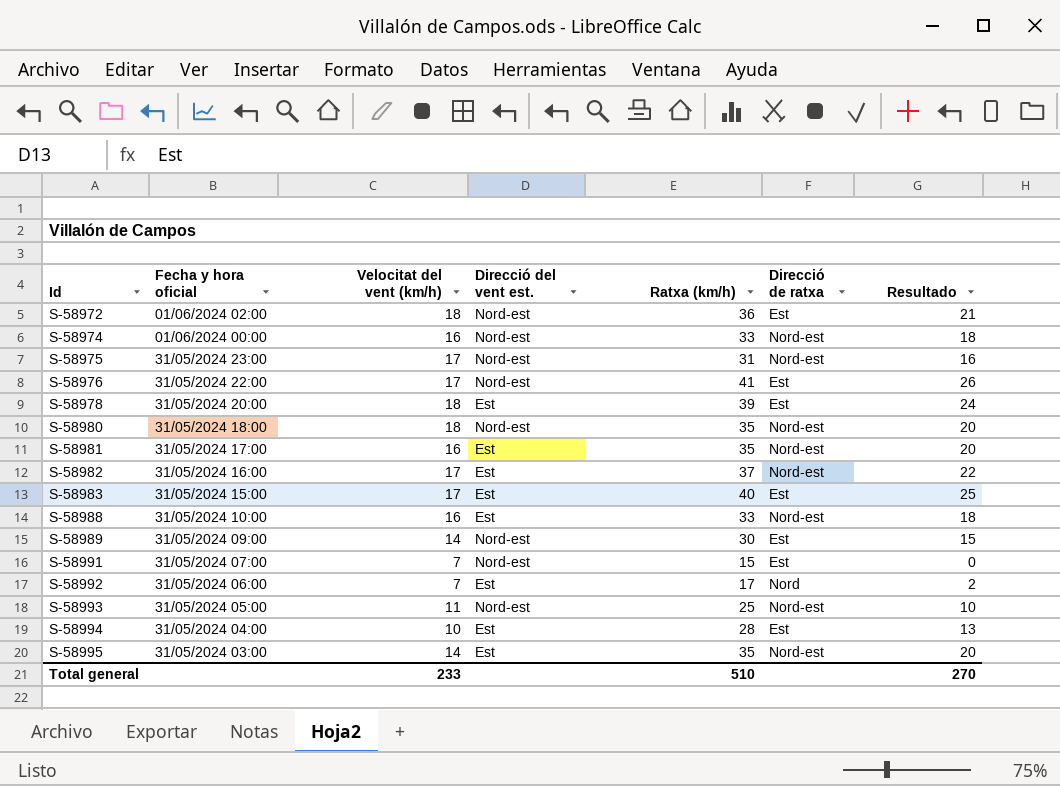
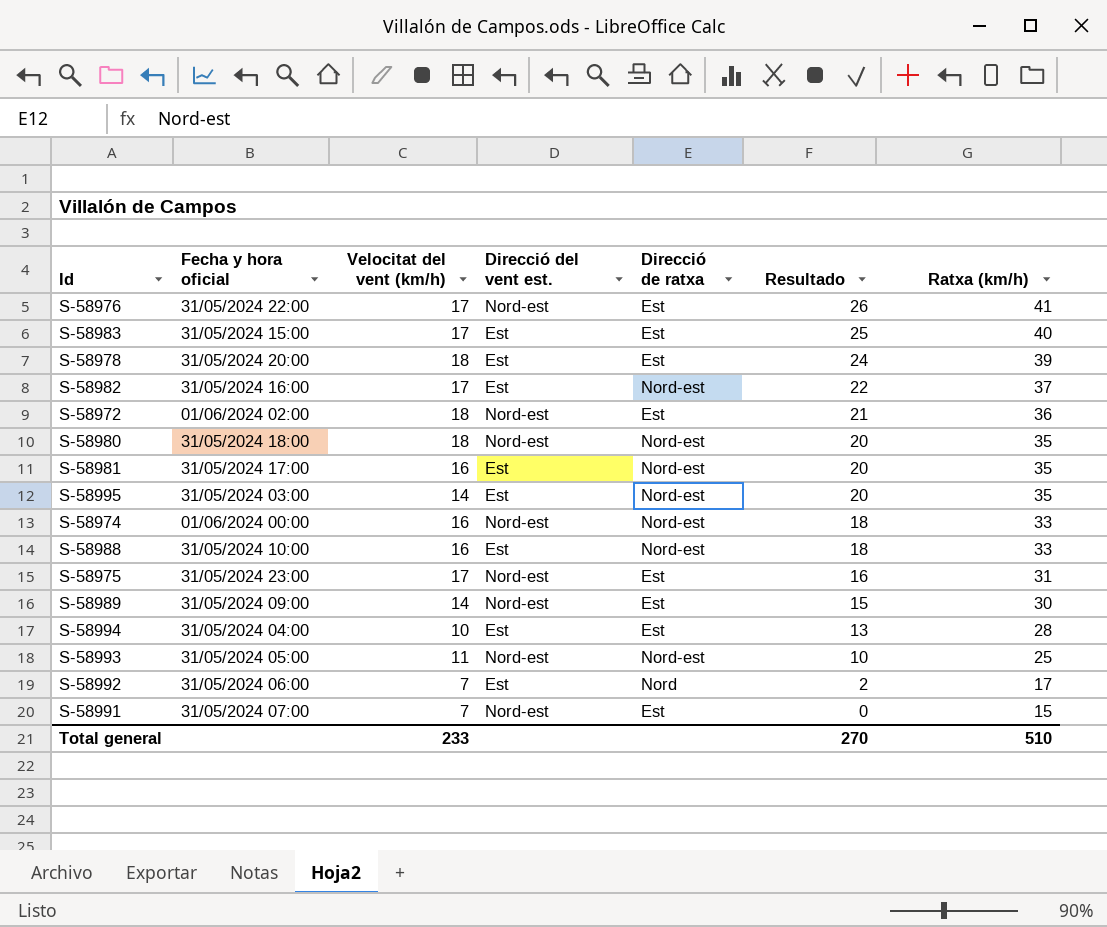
row order: Id ascending -> Resultado descending
column Ratxa (km/h) | position: 5 -> 7
S-58975 | Direcció de ratxa: Nord-est -> Est

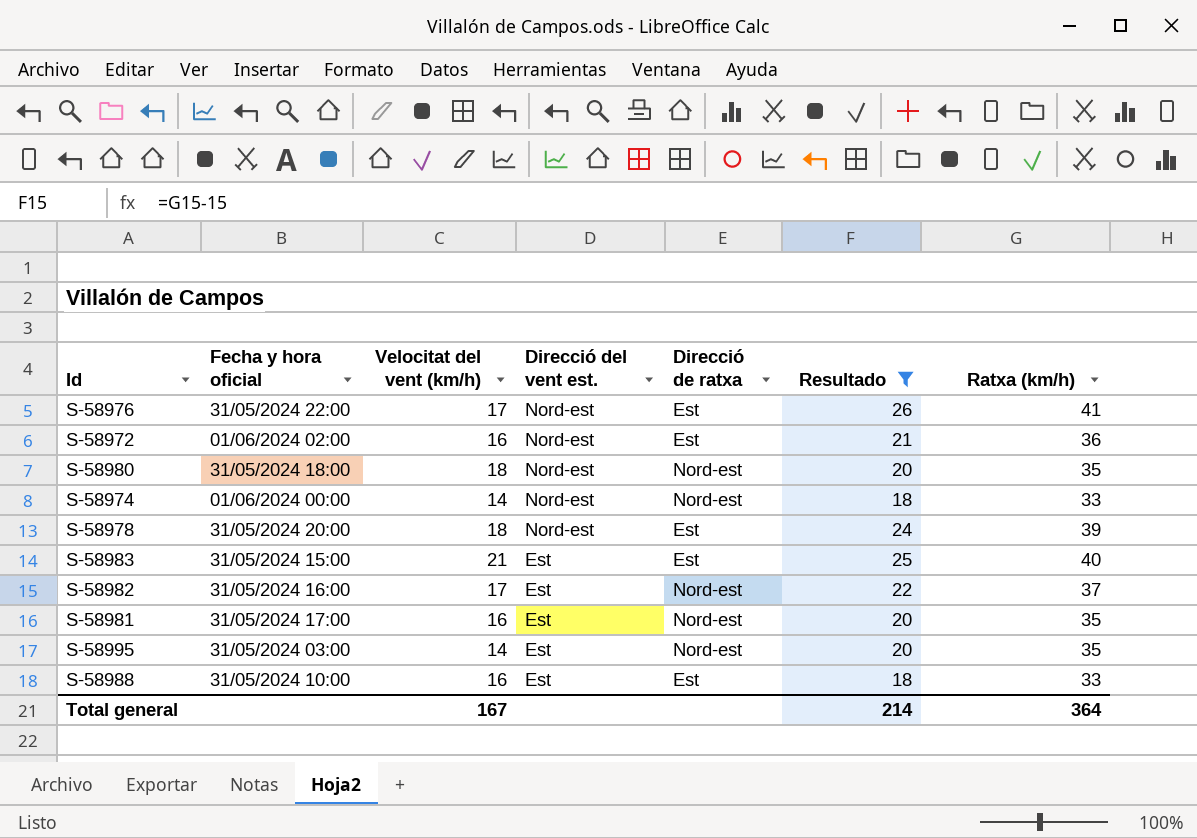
filter: none -> Resultado >= 18
row order: Resultado descending -> Direcció del vent est. descending
S-58972 | Velocitat del vent (km/h): 18 -> 16
S-58974 | Velocitat del vent (km/h): 16 -> 14
S-58978 | Direcció del vent est.: Est -> Nord-est
S-58983 | Velocitat del vent (km/h): 17 -> 21
S-58988 | Direcció de ratxa: Nord-est -> Est
Total general | Velocitat del vent (km/h): 233 -> 167
Total general | Resultado: 270 -> 214
Total general | Ratxa (km/h): 510 -> 364

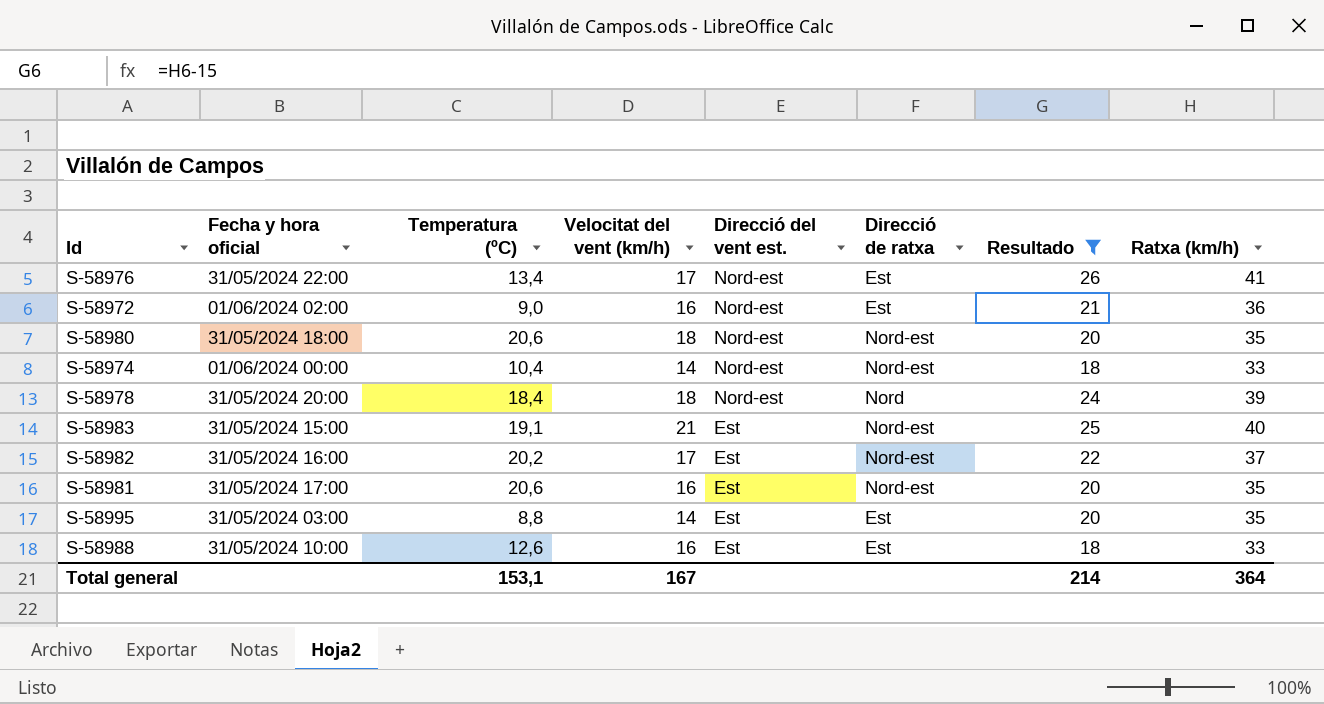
column Temperatura (ºC) | position: none -> 3
S-58978 | Direcció de ratxa: Est -> Nord
S-58983 | Direcció de ratxa: Est -> Nord-est
S-58995 | Direcció de ratxa: Nord-est -> Est

